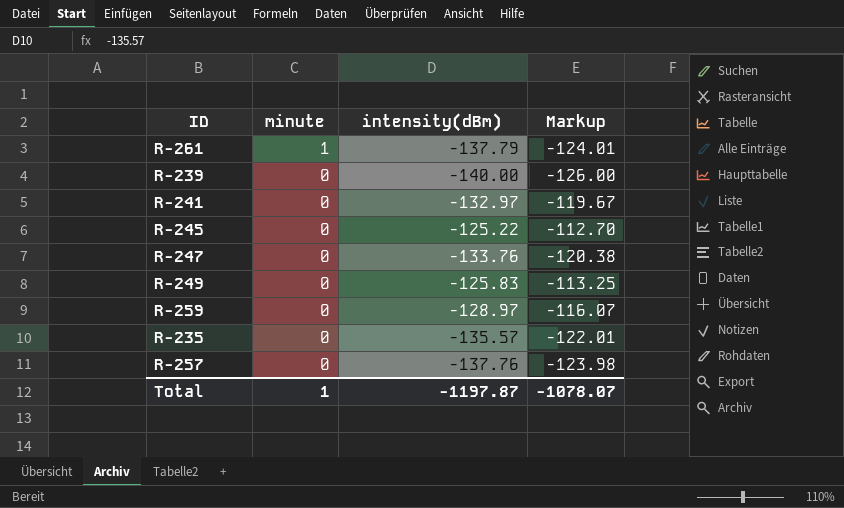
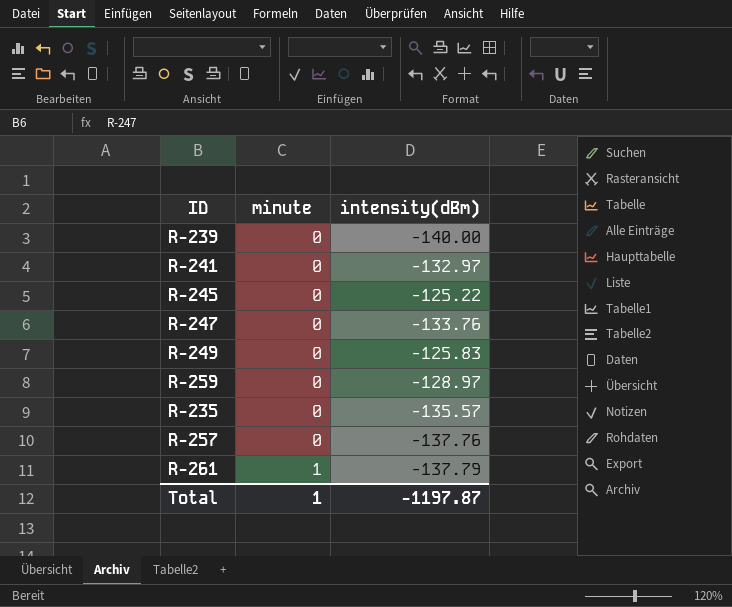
row order: minute descending -> minute ascending
column Markup | formula: [intensity(dBm)] * 0.9 -> none

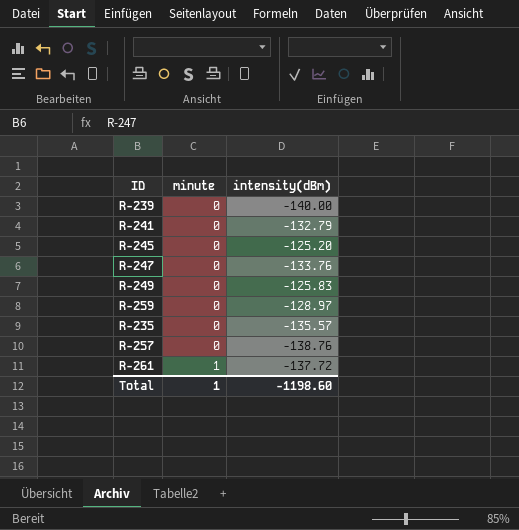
R-241 | intensity(dBm): -132.97 -> -132.79
R-245 | intensity(dBm): -125.22 -> -125.20
R-257 | intensity(dBm): -137.76 -> -138.76
R-261 | intensity(dBm): -137.79 -> -137.72
Total | intensity(dBm): -1197.87 -> -1198.60

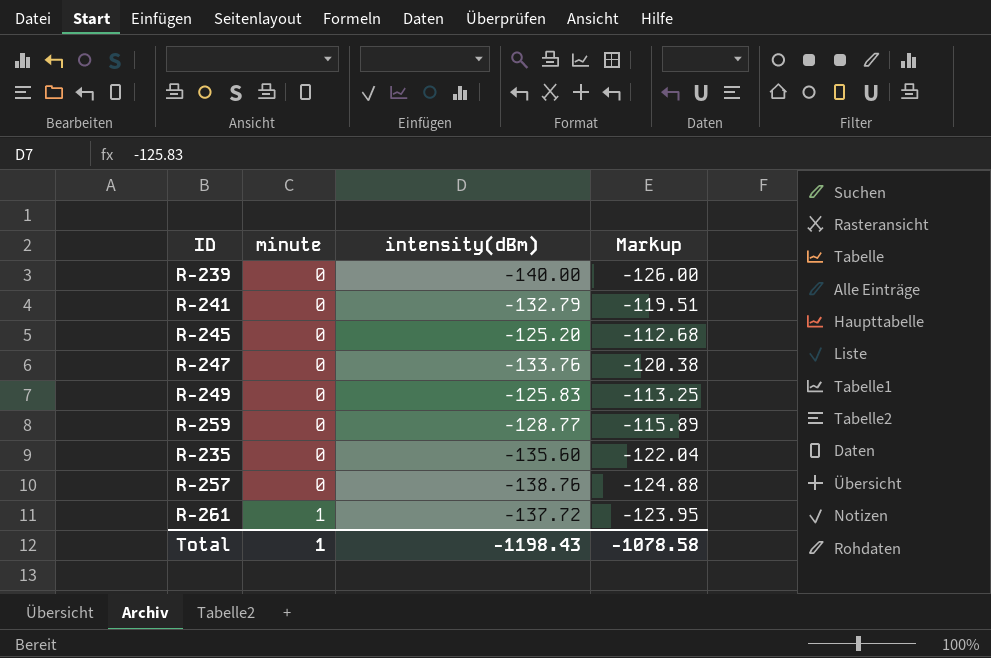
column Markup | formula: none -> [intensity(dBm)] * 0.9
R-259 | intensity(dBm): -128.97 -> -128.77
R-235 | intensity(dBm): -135.57 -> -135.60
Total | intensity(dBm): -1198.60 -> -1198.43

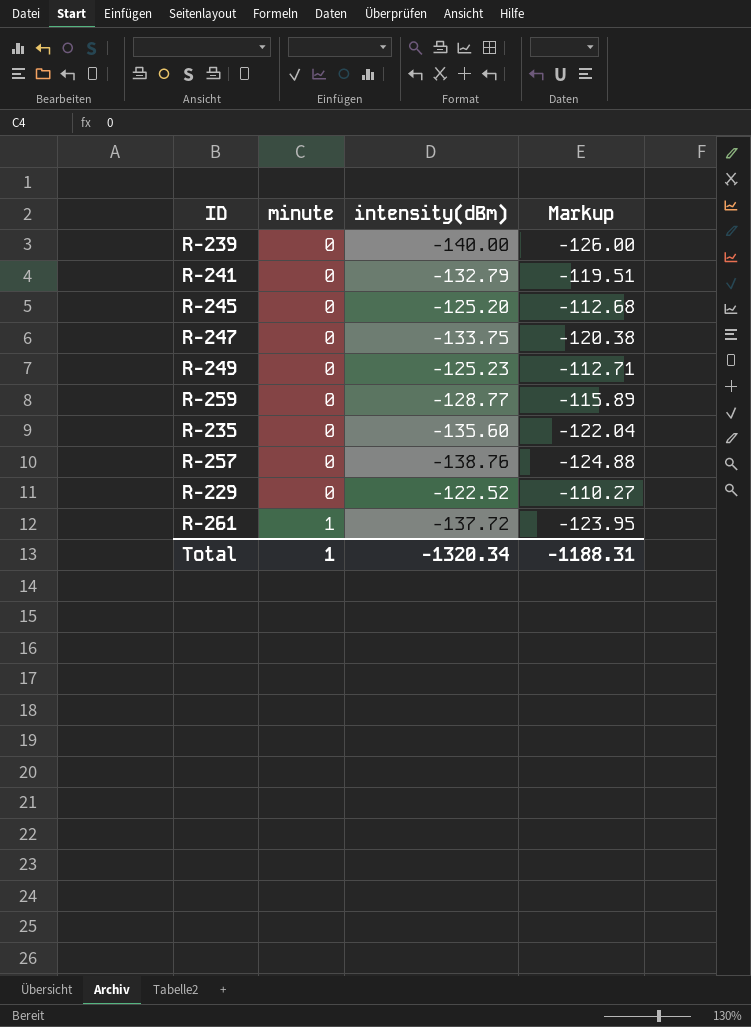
R-247 | intensity(dBm): -133.76 -> -133.75
R-249 | intensity(dBm): -125.83 -> -125.23
R-249 | Markup: -113.25 -> -112.71
row R-229: none -> 0 | -122.52 | -110.27
Total | intensity(dBm): -1198.43 -> -1320.34
Total | Markup: -1078.58 -> -1188.31

